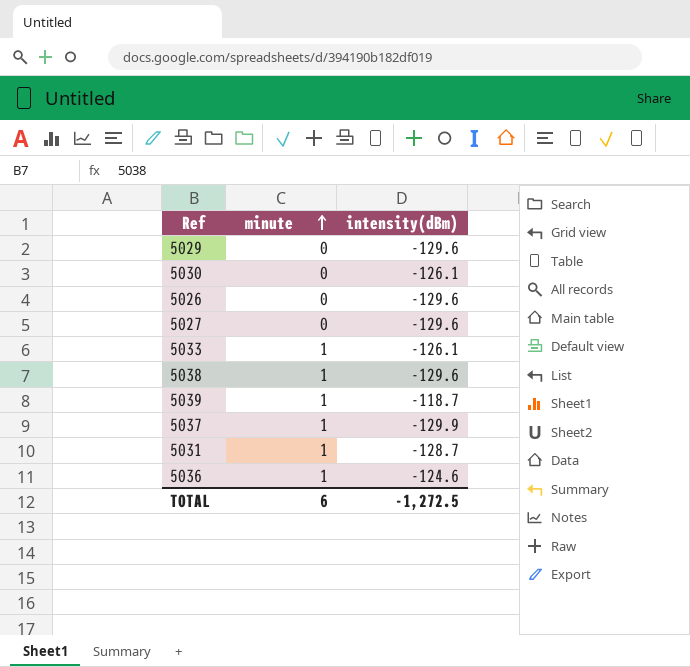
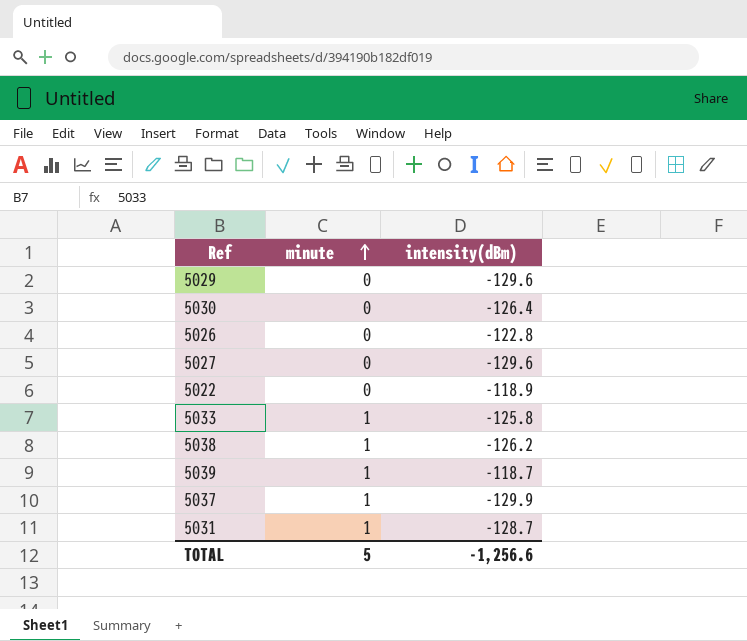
row 5036: 1 | -124.6 -> none
5030 | intensity(dBm): -126.1 -> -126.4
5026 | intensity(dBm): -129.6 -> -122.8
row 5022: none -> 0 | -118.9
5033 | intensity(dBm): -126.1 -> -125.8
5038 | intensity(dBm): -129.6 -> -126.2
TOTAL | minute: 6 -> 5
TOTAL | intensity(dBm): -1,272.5 -> -1,256.6

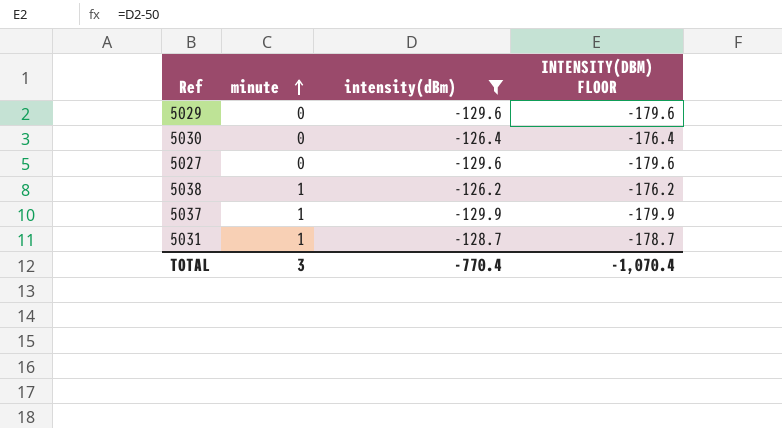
filter: none -> intensity(dBm) <= -126.2
column INTENSITY(DBM) FLOOR | formula: none -> [intensity(dBm)] - 50
TOTAL | minute: 5 -> 3
TOTAL | intensity(dBm): -1,256.6 -> -770.4

